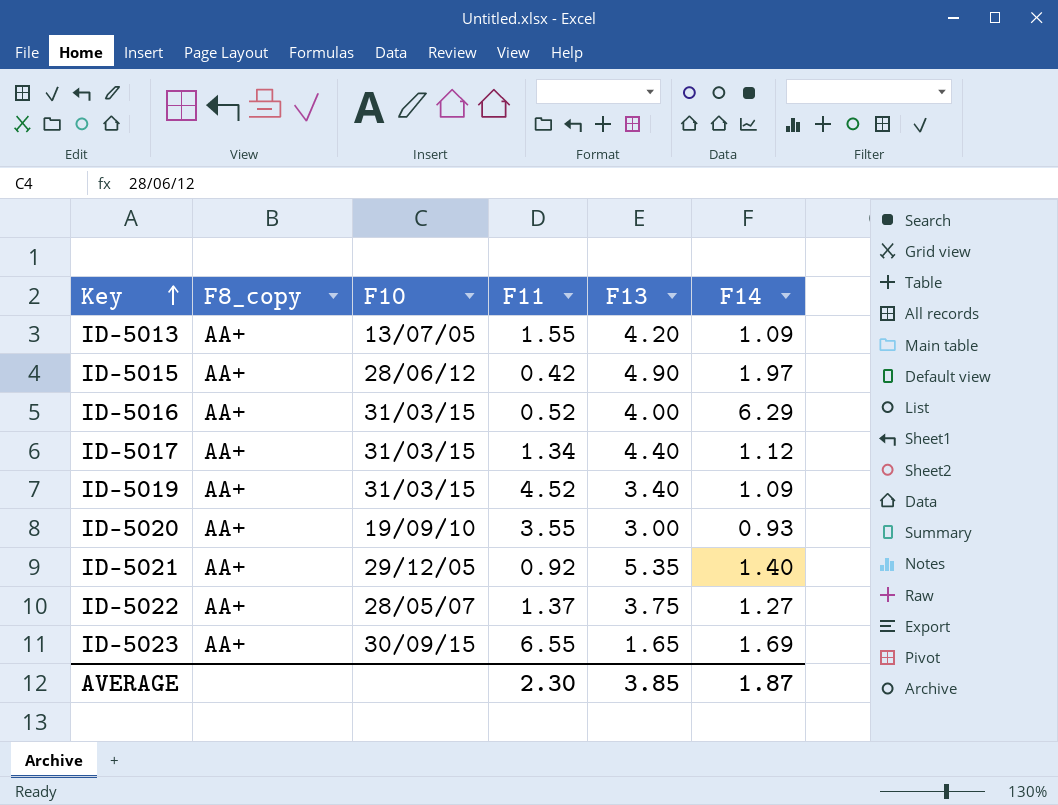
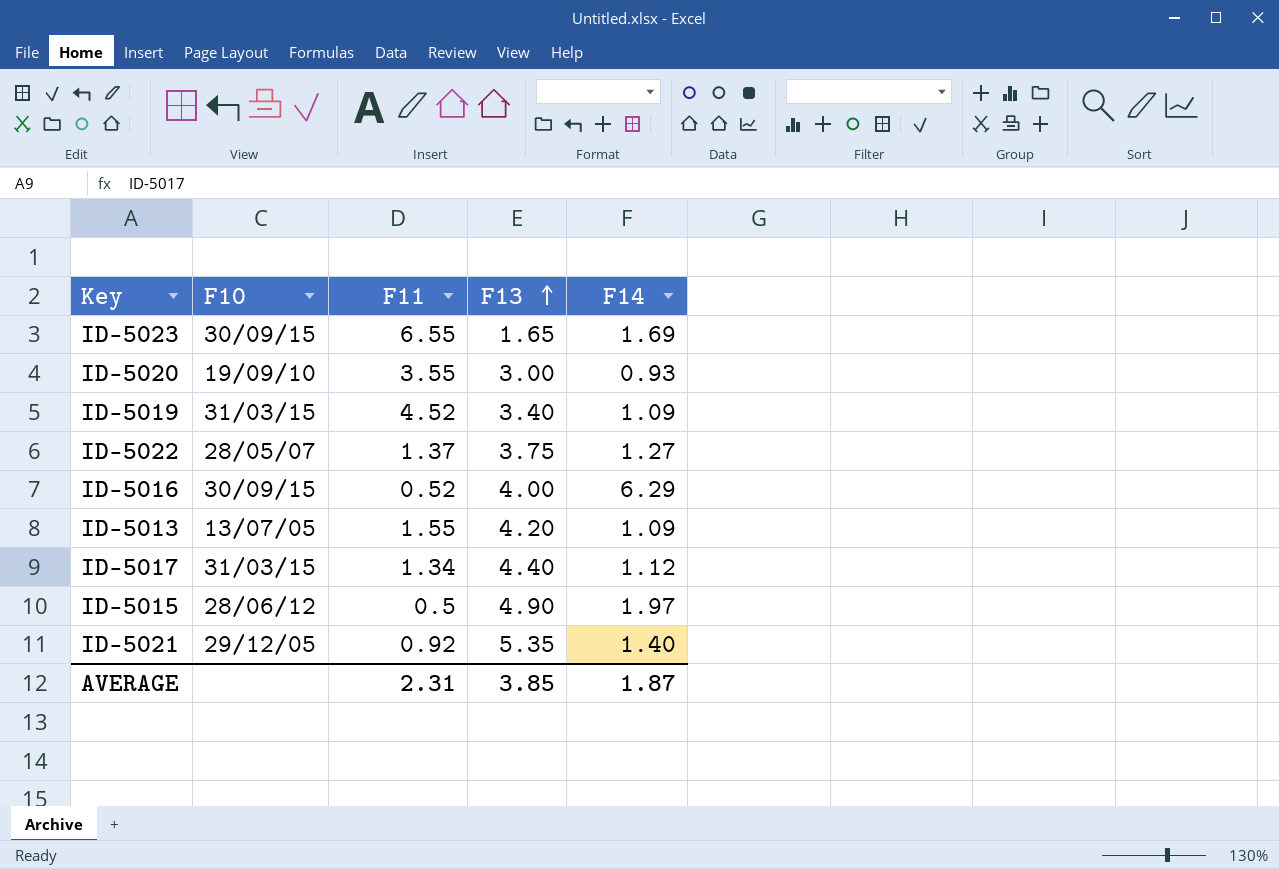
row order: Key ascending -> F13 ascending
column F8_copy | position: 2 -> none
ID-5016 | F10: 31/03/15 -> 30/09/15
ID-5015 | F11: 0.42 -> 0.5
AVERAGE | F11: 2.30 -> 2.31

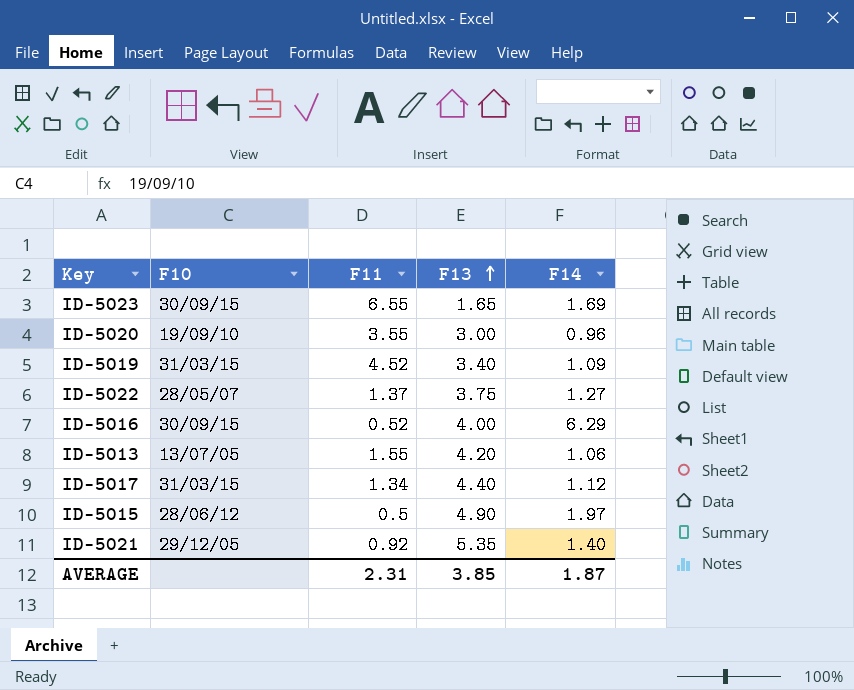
ID-5020 | F14: 0.93 -> 0.96
ID-5013 | F14: 1.09 -> 1.06

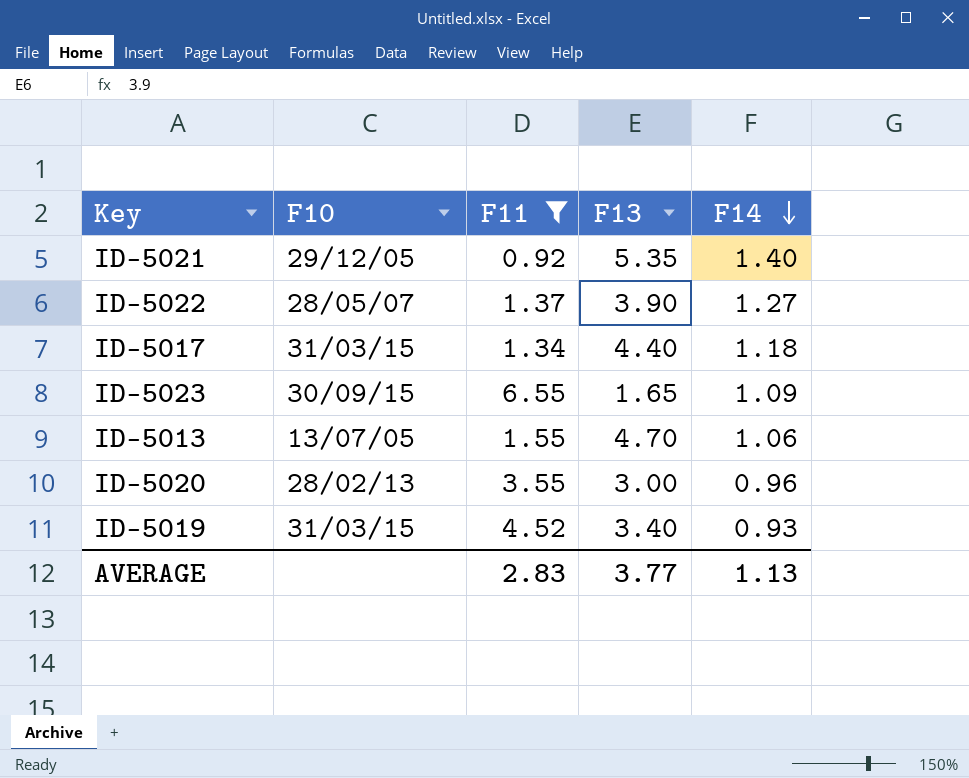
filter: none -> F11 >= 0.92
row order: F13 ascending -> F14 descending
ID-5022 | F13: 3.75 -> 3.90
ID-5017 | F14: 1.12 -> 1.18
ID-5023 | F14: 1.69 -> 1.09
ID-5013 | F13: 4.20 -> 4.70
ID-5020 | F10: 19/09/10 -> 28/02/13
ID-5019 | F14: 1.09 -> 0.93
AVERAGE | F11: 2.31 -> 2.83
AVERAGE | F13: 3.85 -> 3.77
AVERAGE | F14: 1.87 -> 1.13

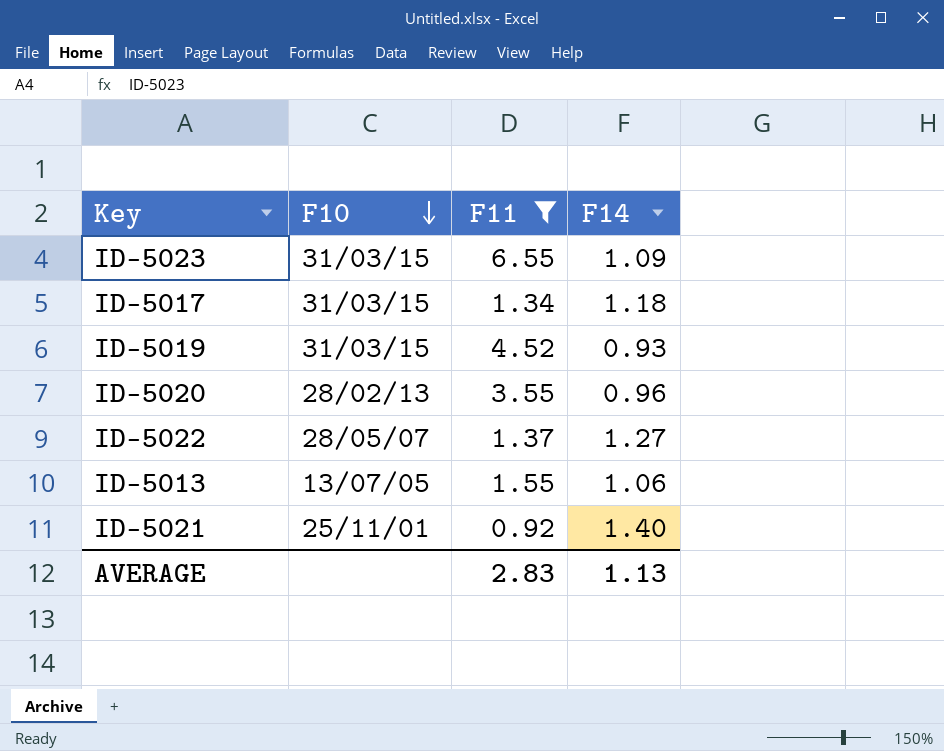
row order: F14 descending -> F10 descending
column F13 | position: 4 -> none
ID-5023 | F10: 30/09/15 -> 31/03/15
ID-5021 | F10: 29/12/05 -> 25/11/01

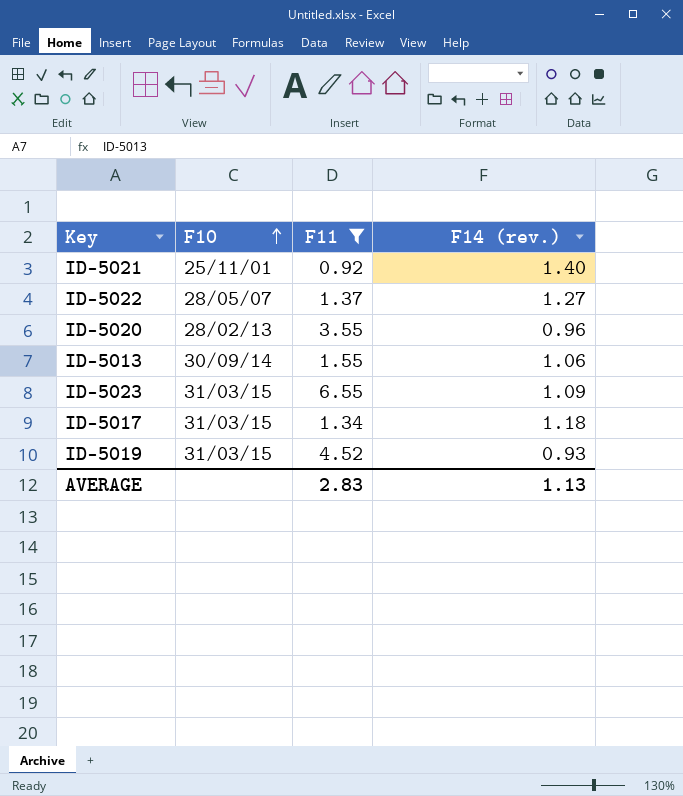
row order: F10 descending -> F10 ascending
column name: F14 -> F14 (rev.)
ID-5013 | F10: 13/07/05 -> 30/09/14

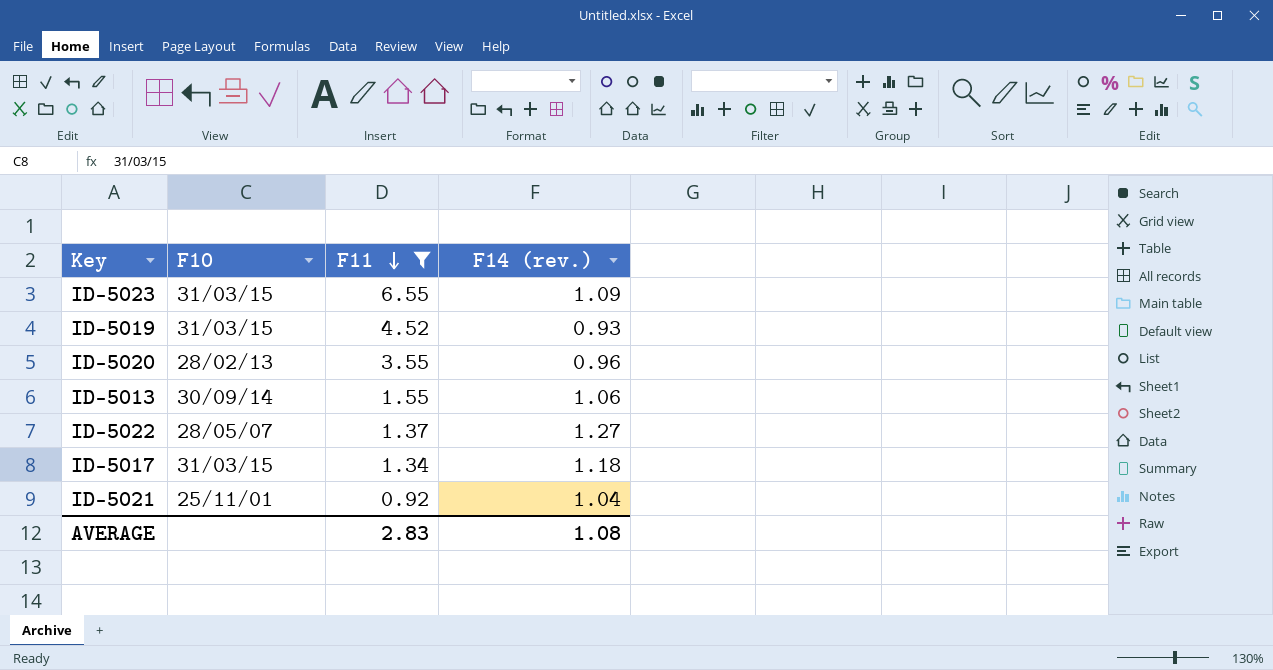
row order: F10 ascending -> F11 descending
ID-5021 | F14 (rev.): 1.40 -> 1.04
AVERAGE | F14 (rev.): 1.13 -> 1.08

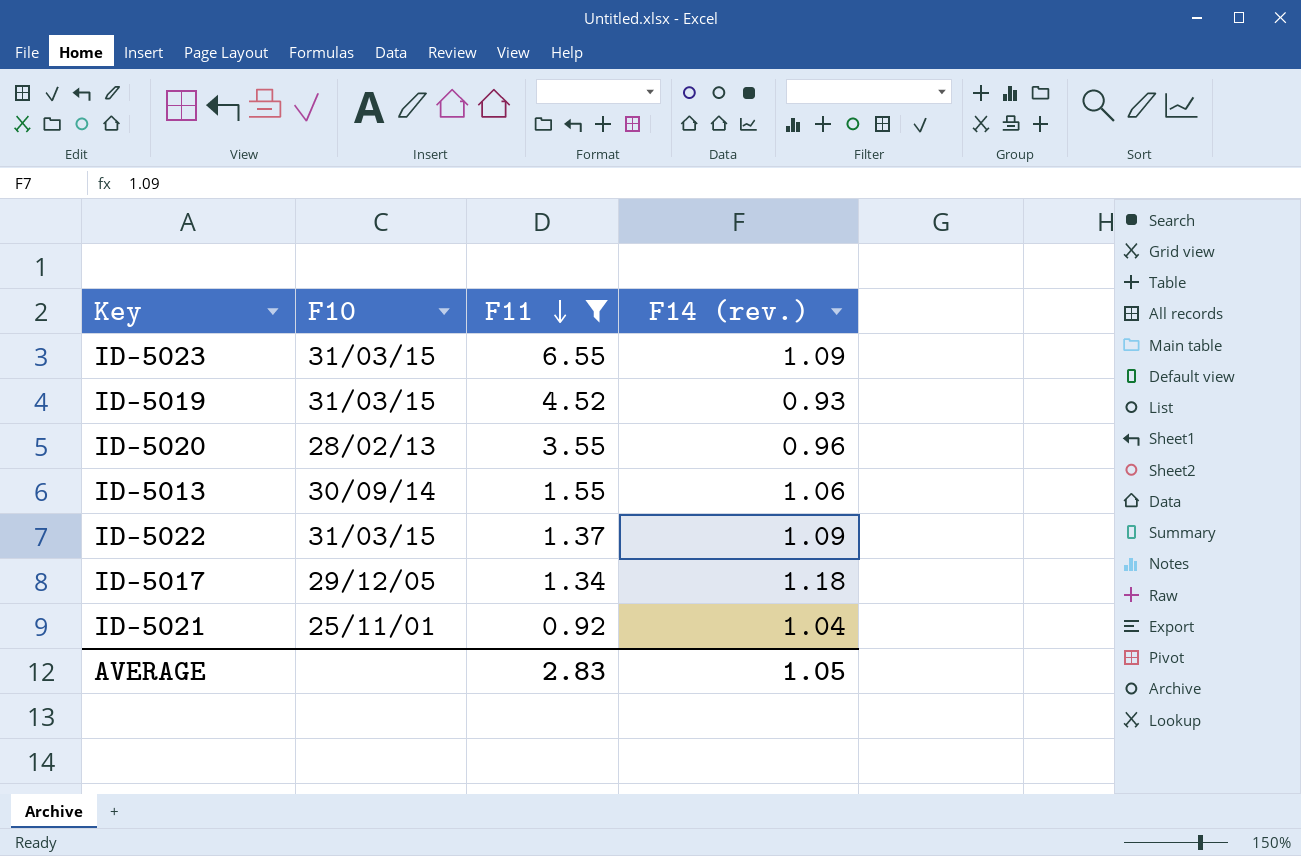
ID-5022 | F10: 28/05/07 -> 31/03/15
ID-5022 | F14 (rev.): 1.27 -> 1.09
ID-5017 | F10: 31/03/15 -> 29/12/05
AVERAGE | F14 (rev.): 1.08 -> 1.05

